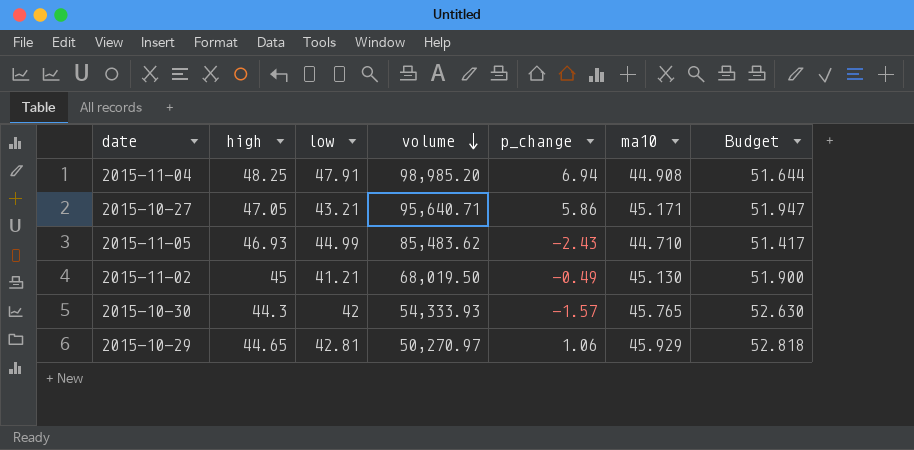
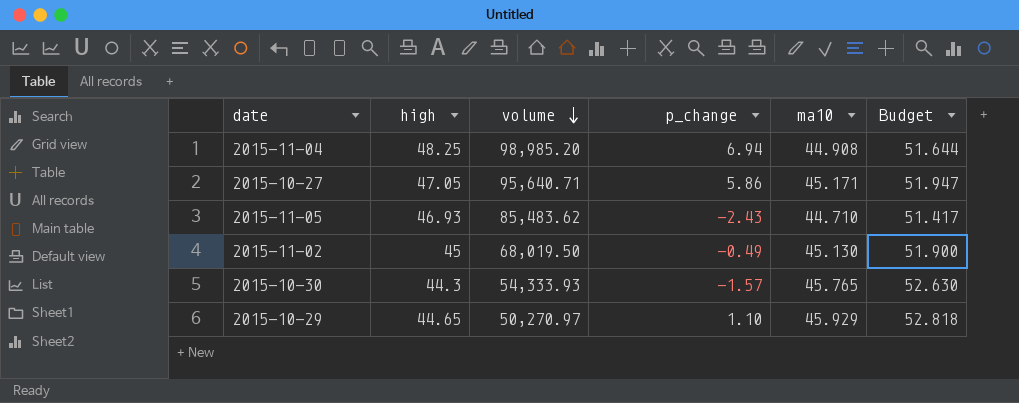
column low | position: 3 -> none
2015-10-29 | p_change: 1.06 -> 1.10

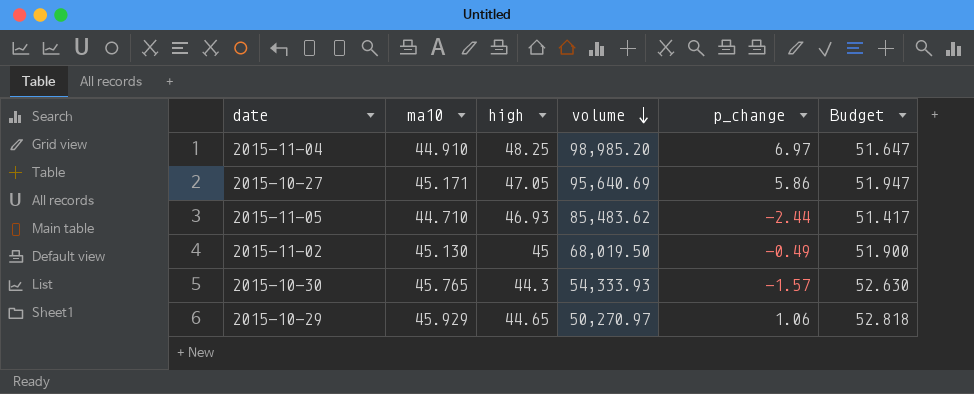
column ma10 | position: 5 -> 2
2015-11-04 | ma10: 44.908 -> 44.910
2015-11-04 | p_change: 6.94 -> 6.97
2015-11-04 | Budget: 51.644 -> 51.647
2015-10-27 | volume: 95,640.71 -> 95,640.69
2015-11-05 | p_change: -2.43 -> -2.44
2015-10-29 | p_change: 1.10 -> 1.06

